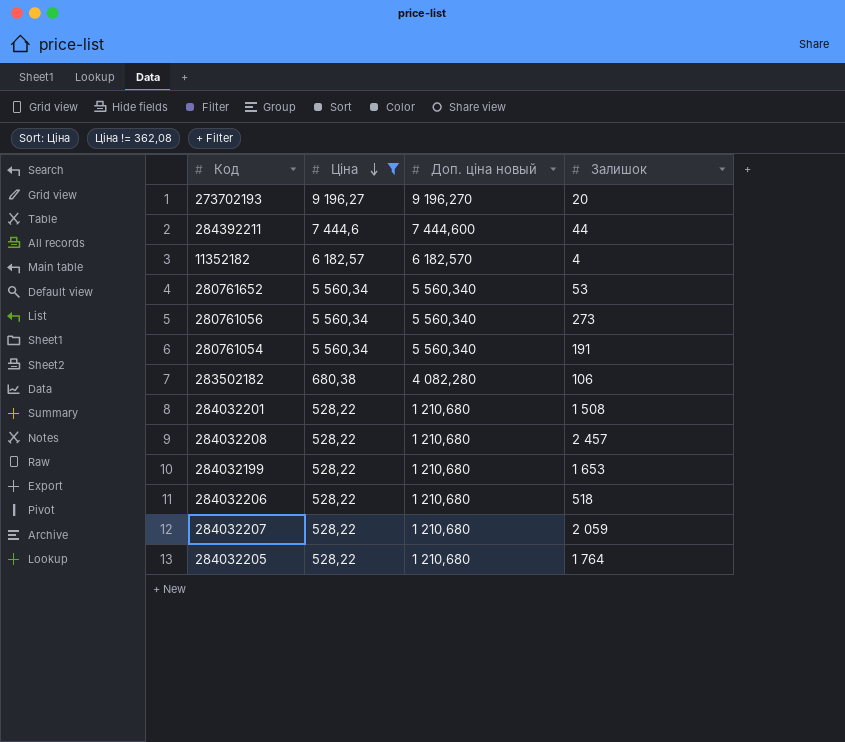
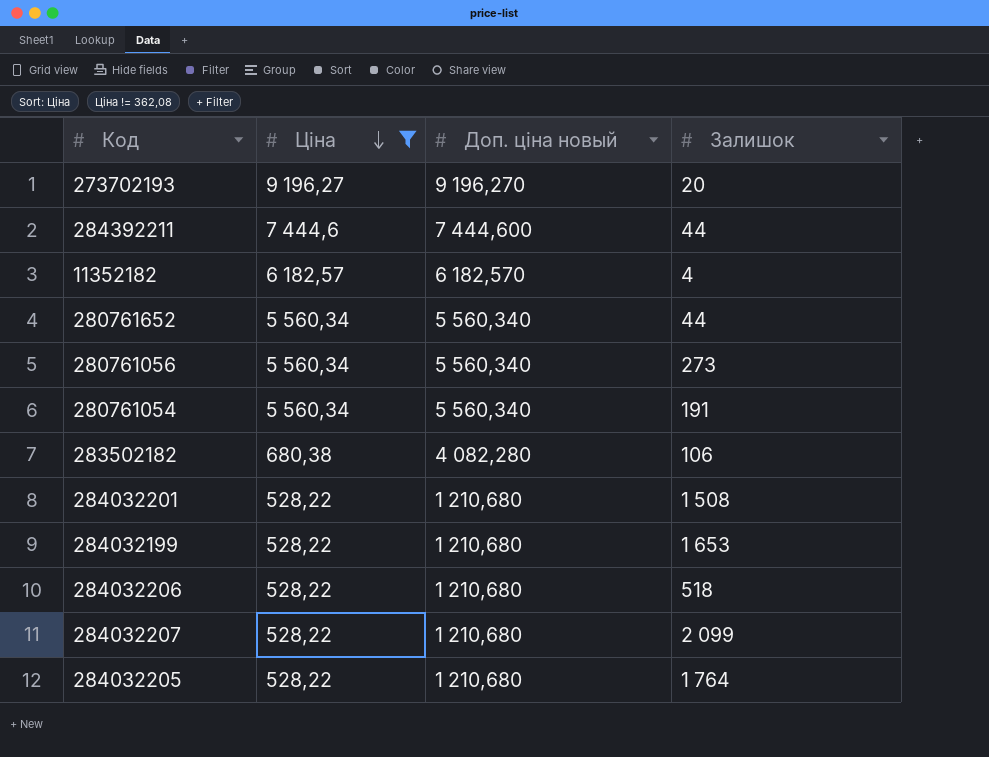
row 284032208: 528,22 | 1 210,680 | 2 457 -> none
280761652 | Залишок: 53 -> 44
284032207 | Залишок: 2 059 -> 2 099

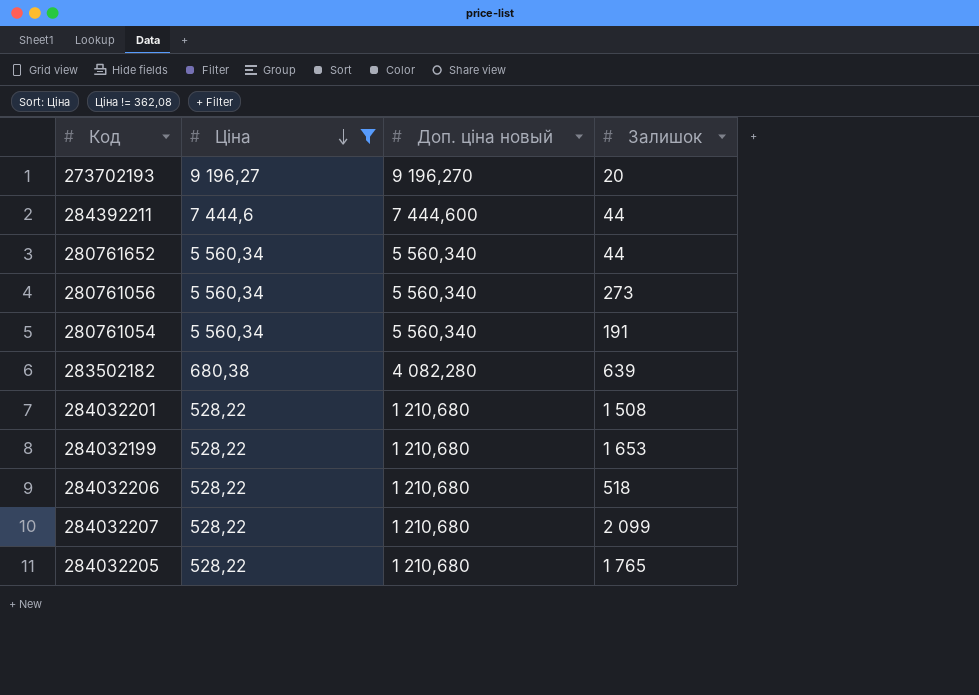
row 11352182: 6 182,57 | 6 182,570 | 4 -> none
283502182 | Залишок: 106 -> 639
284032205 | Залишок: 1 764 -> 1 765

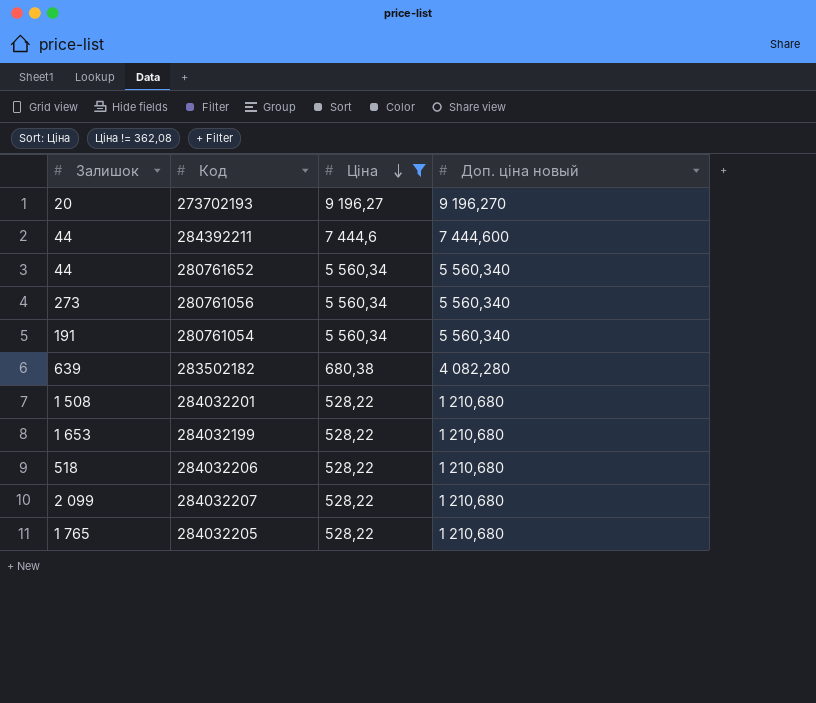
column Залишок | position: 4 -> 1

